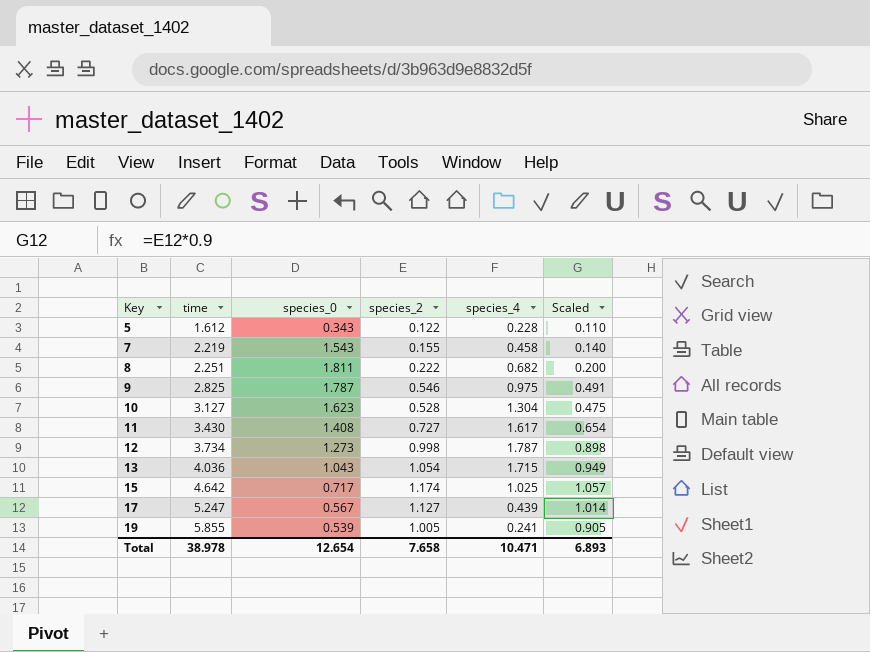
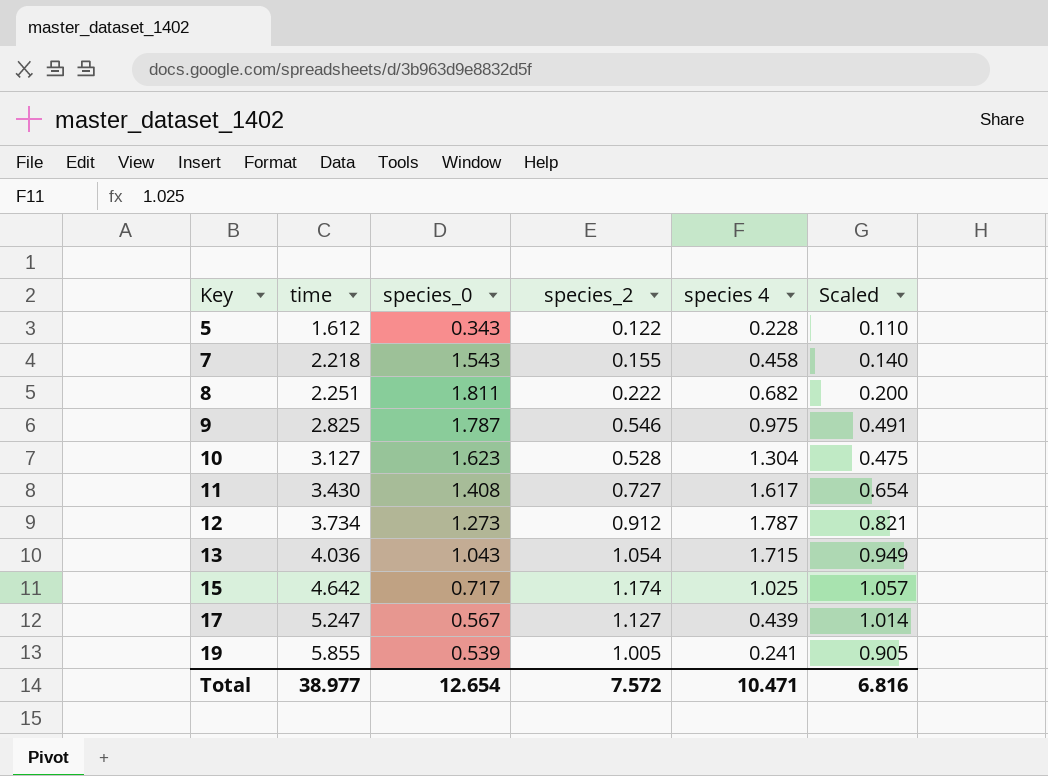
column name: species_4 -> species 4
7 | time: 2.219 -> 2.218
12 | species_2: 0.998 -> 0.912
12 | Scaled: 0.898 -> 0.821
Total | time: 38.978 -> 38.977
Total | species_2: 7.658 -> 7.572
Total | Scaled: 6.893 -> 6.816

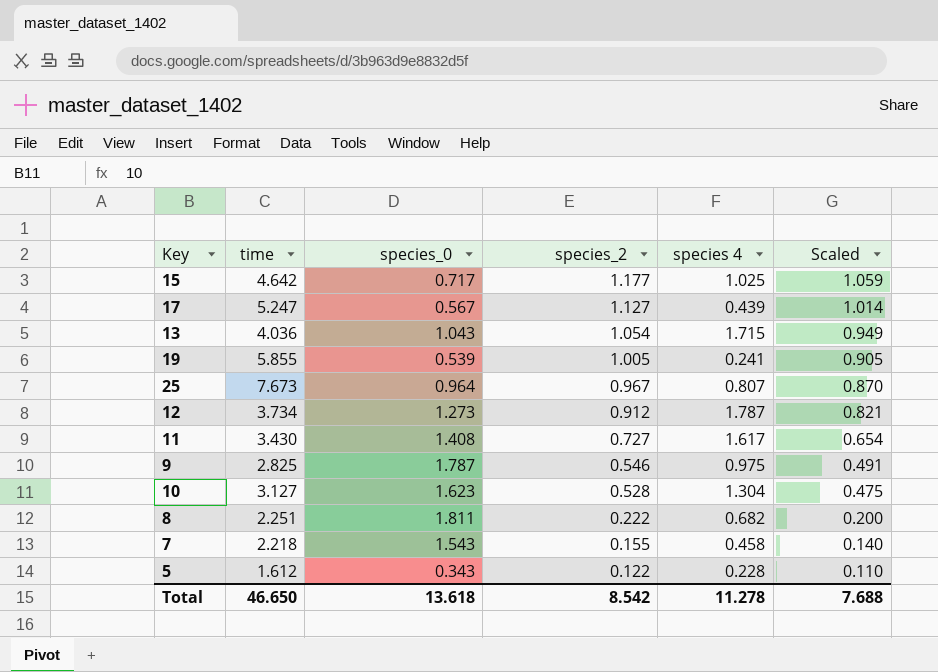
row order: Key ascending -> species_2 descending
15 | species_2: 1.174 -> 1.177
15 | Scaled: 1.057 -> 1.059
row 25: none -> 7.673 | 0.964 | 0.967 | 0.807 | 0.870
Total | time: 38.977 -> 46.650
Total | species_0: 12.654 -> 13.618
Total | species_2: 7.572 -> 8.542
Total | species 4: 10.471 -> 11.278
Total | Scaled: 6.816 -> 7.688

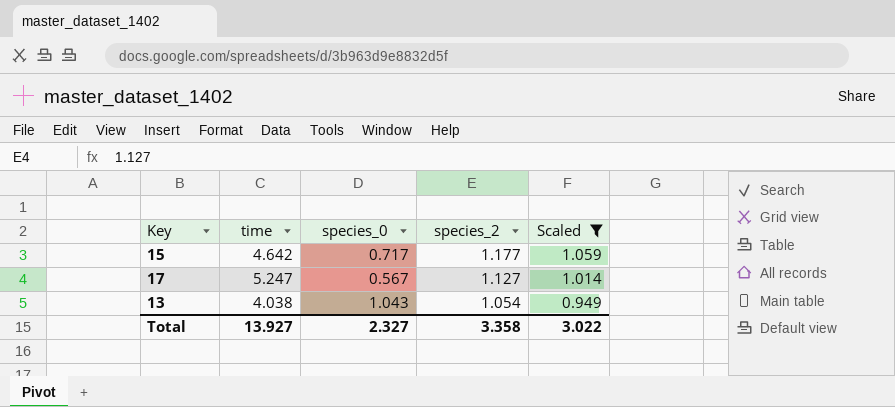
filter: none -> Scaled >= 0.949
column species 4 | position: 5 -> none
13 | time: 4.036 -> 4.038
Total | time: 46.650 -> 13.927
Total | species_0: 13.618 -> 2.327
Total | species_2: 8.542 -> 3.358
Total | Scaled: 7.688 -> 3.022

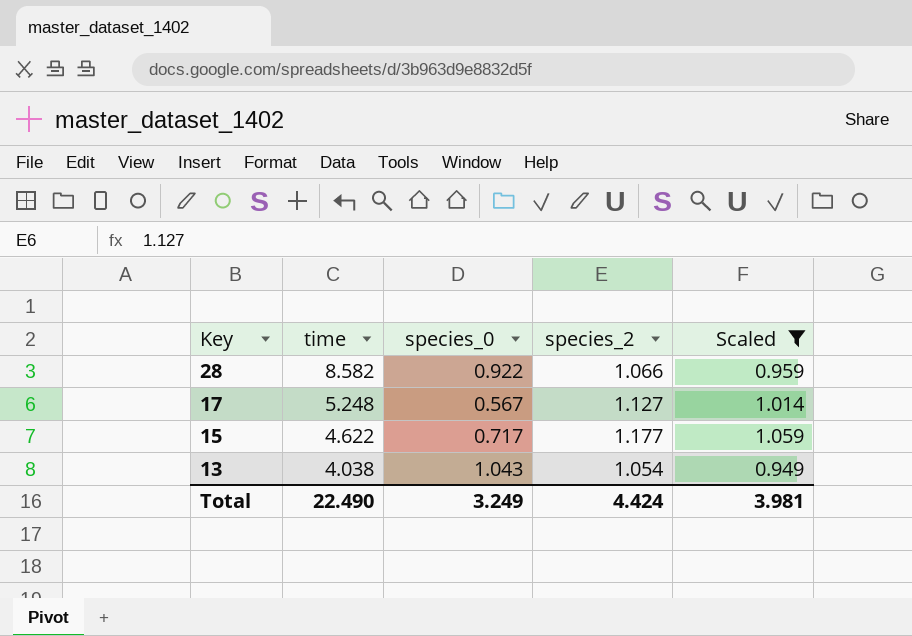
row order: species_2 descending -> Key descending
row 28: none -> 8.582 | 0.922 | 1.066 | 0.959
17 | time: 5.247 -> 5.248
15 | time: 4.642 -> 4.622
Total | time: 13.927 -> 22.490
Total | species_0: 2.327 -> 3.249
Total | species_2: 3.358 -> 4.424
Total | Scaled: 3.022 -> 3.981

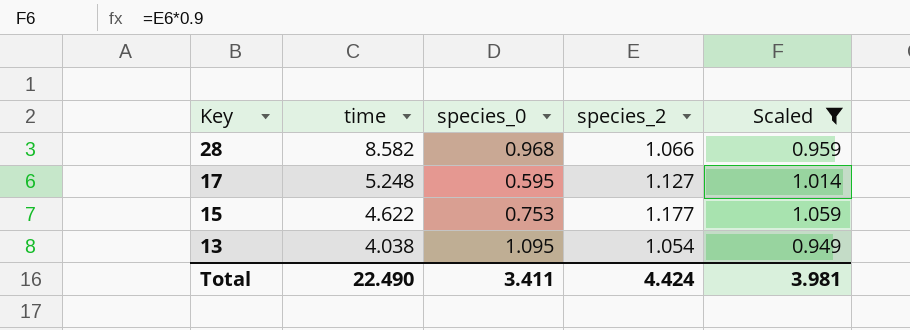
28 | species_0: 0.922 -> 0.968
17 | species_0: 0.567 -> 0.595
15 | species_0: 0.717 -> 0.753
13 | species_0: 1.043 -> 1.095
Total | species_0: 3.249 -> 3.411

